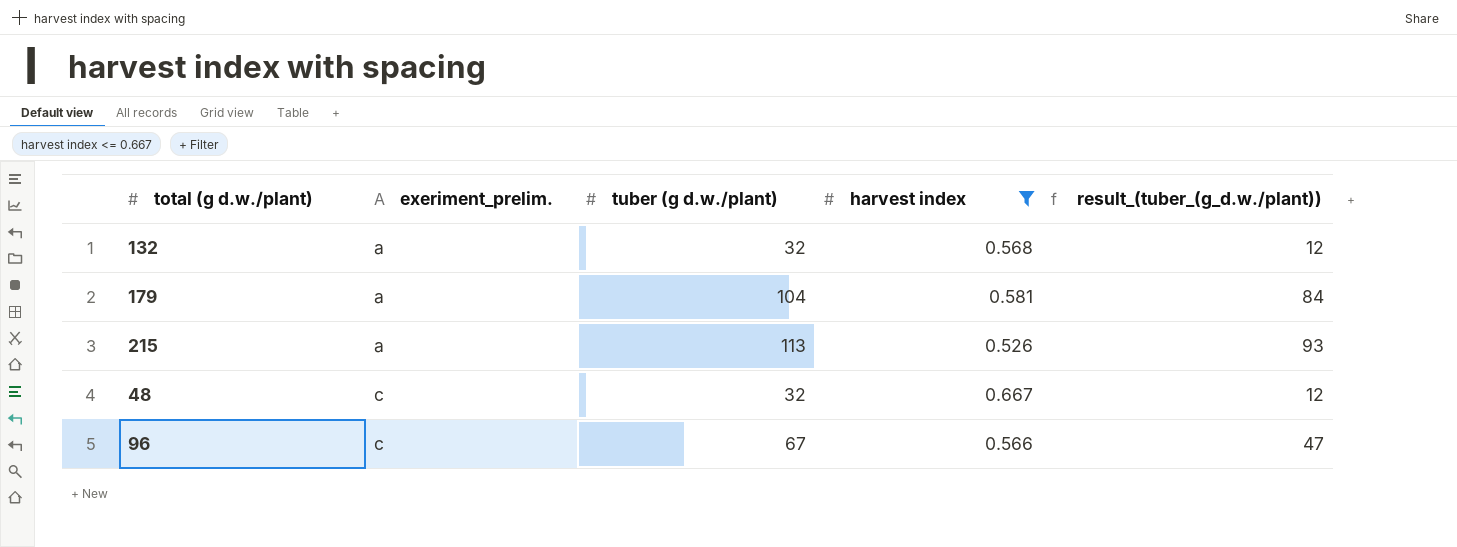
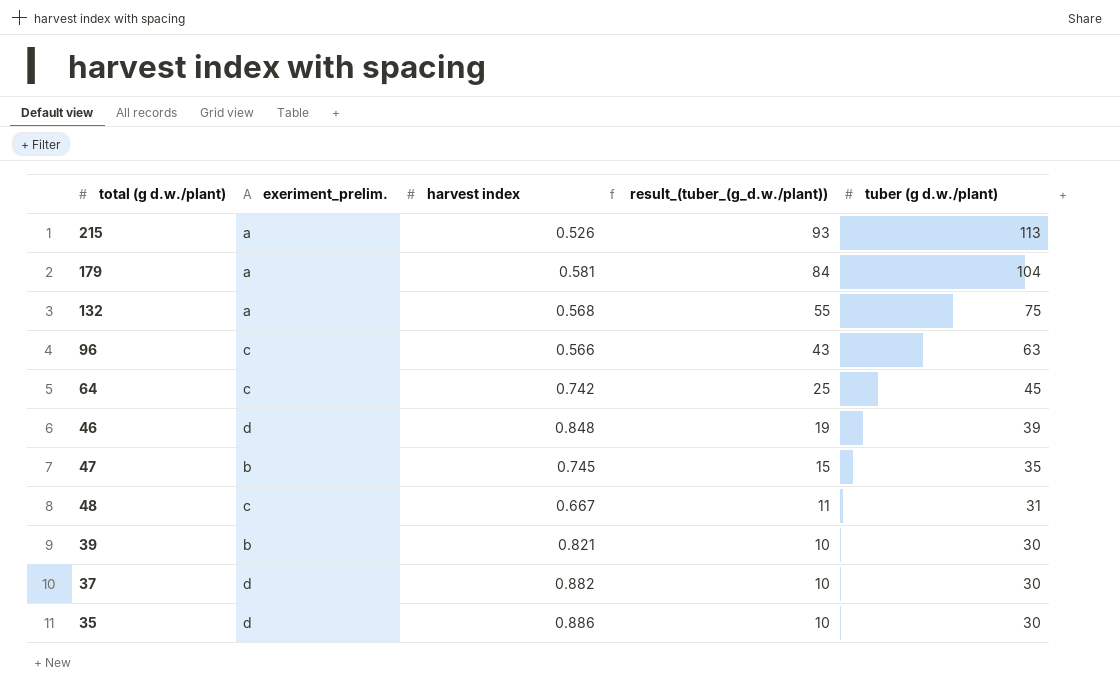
filter: harvest index <= 0.667 -> none
row order: exeriment_prelim. ascending -> result_(tuber_(g_d.w./plant)) descending
column tuber (g d.w./plant) | position: 3 -> 5
132 | result_(tuber_(g_d.w./plant)): 12 -> 55
132 | tuber (g d.w./plant): 32 -> 75
96 | result_(tuber_(g_d.w./plant)): 47 -> 43
96 | tuber (g d.w./plant): 67 -> 63
48 | result_(tuber_(g_d.w./plant)): 12 -> 11
48 | tuber (g d.w./plant): 32 -> 31

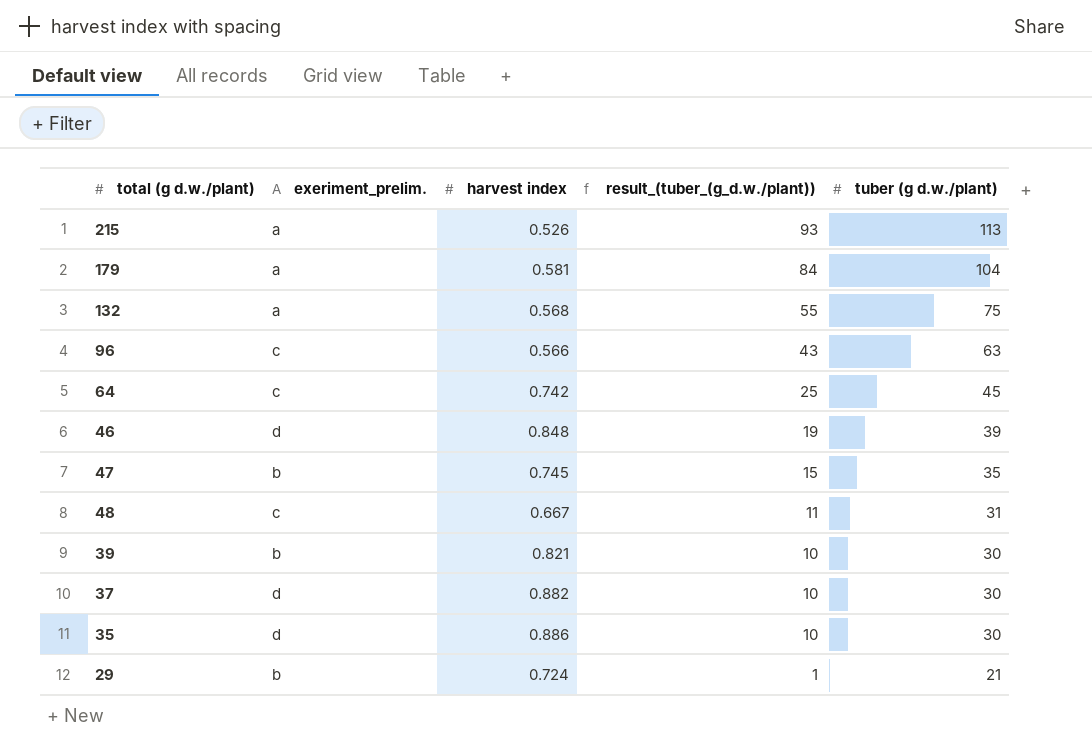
row 29: none -> b | 0.724 | 1 | 21

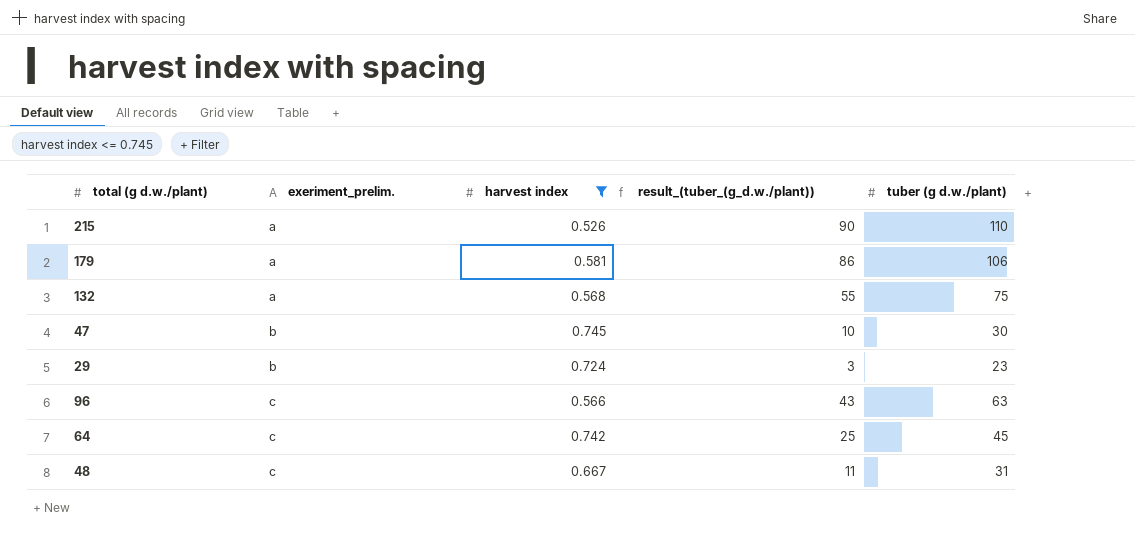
filter: none -> harvest index <= 0.745
row order: result_(tuber_(g_d.w./plant)) descending -> exeriment_prelim. ascending
215 | result_(tuber_(g_d.w./plant)): 93 -> 90
215 | tuber (g d.w./plant): 113 -> 110
179 | result_(tuber_(g_d.w./plant)): 84 -> 86
179 | tuber (g d.w./plant): 104 -> 106
47 | result_(tuber_(g_d.w./plant)): 15 -> 10
47 | tuber (g d.w./plant): 35 -> 30
29 | result_(tuber_(g_d.w./plant)): 1 -> 3
29 | tuber (g d.w./plant): 21 -> 23

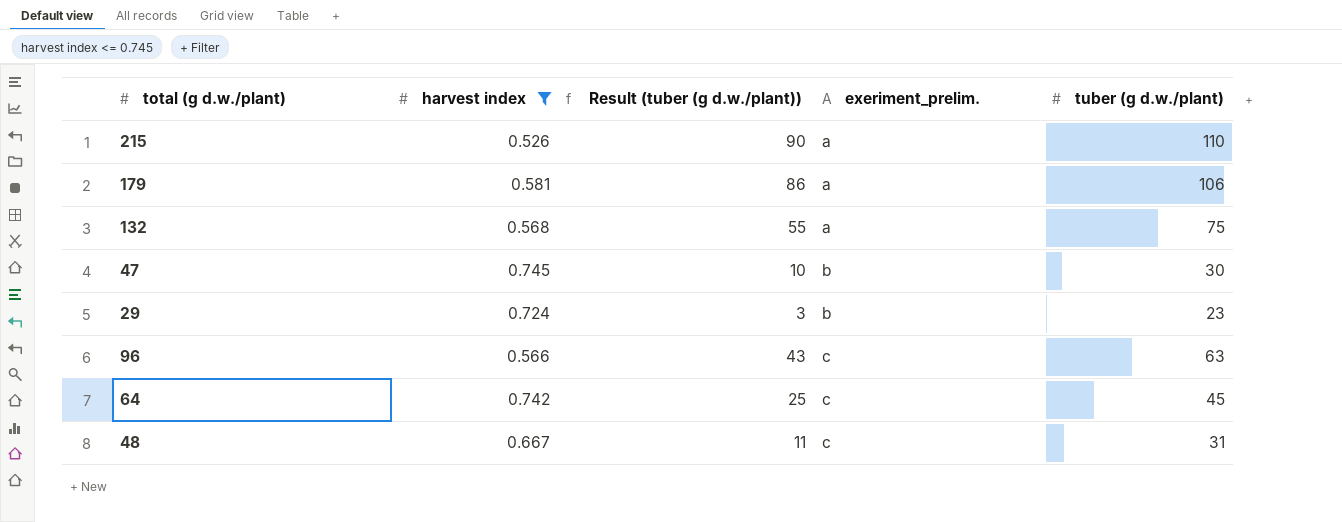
column name: result_(tuber_(g_d.w./plant)) -> Result (tuber (g d.w./plant))
column exeriment_prelim. | position: 2 -> 4

